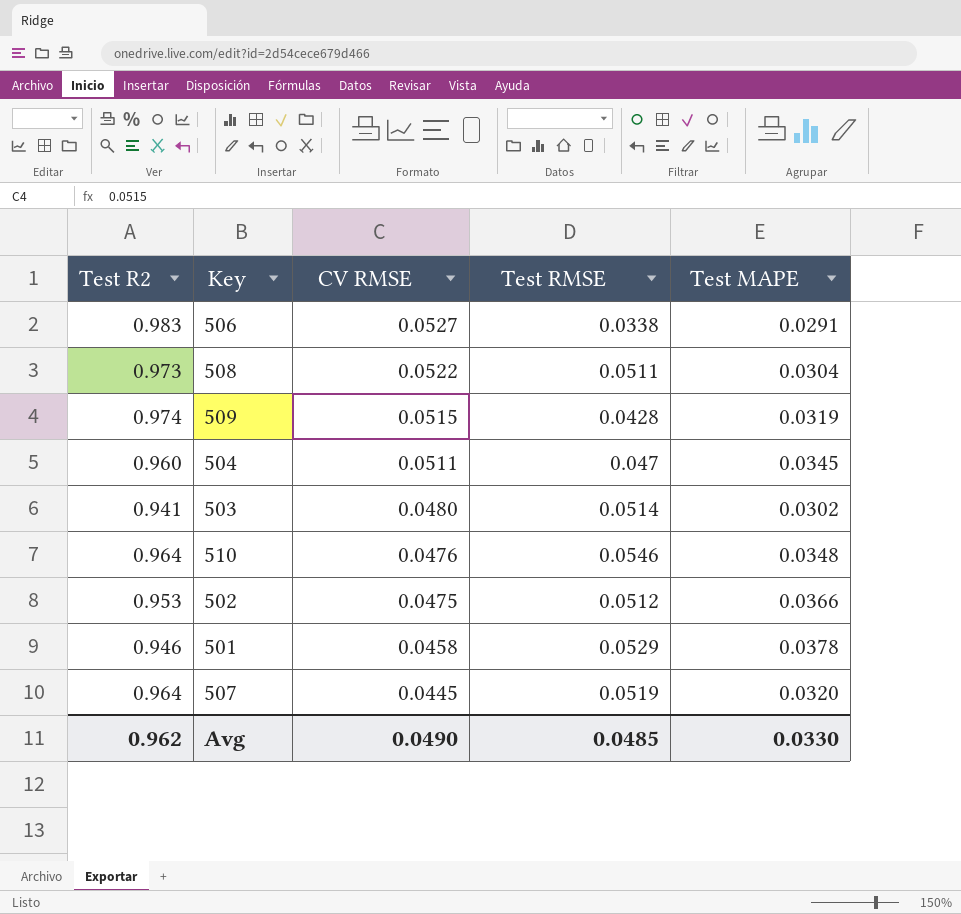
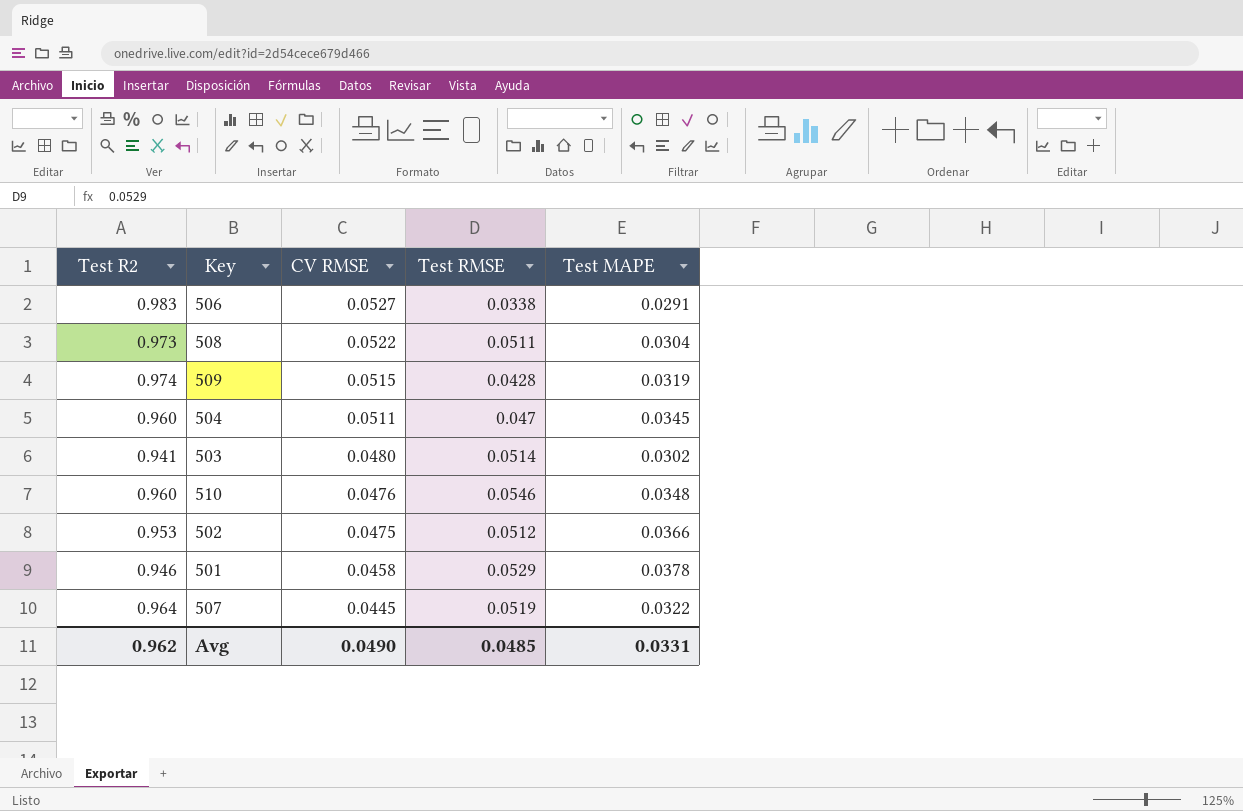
510 | Test R2: 0.964 -> 0.960
507 | Test MAPE: 0.0320 -> 0.0322
Avg | Test MAPE: 0.0330 -> 0.0331

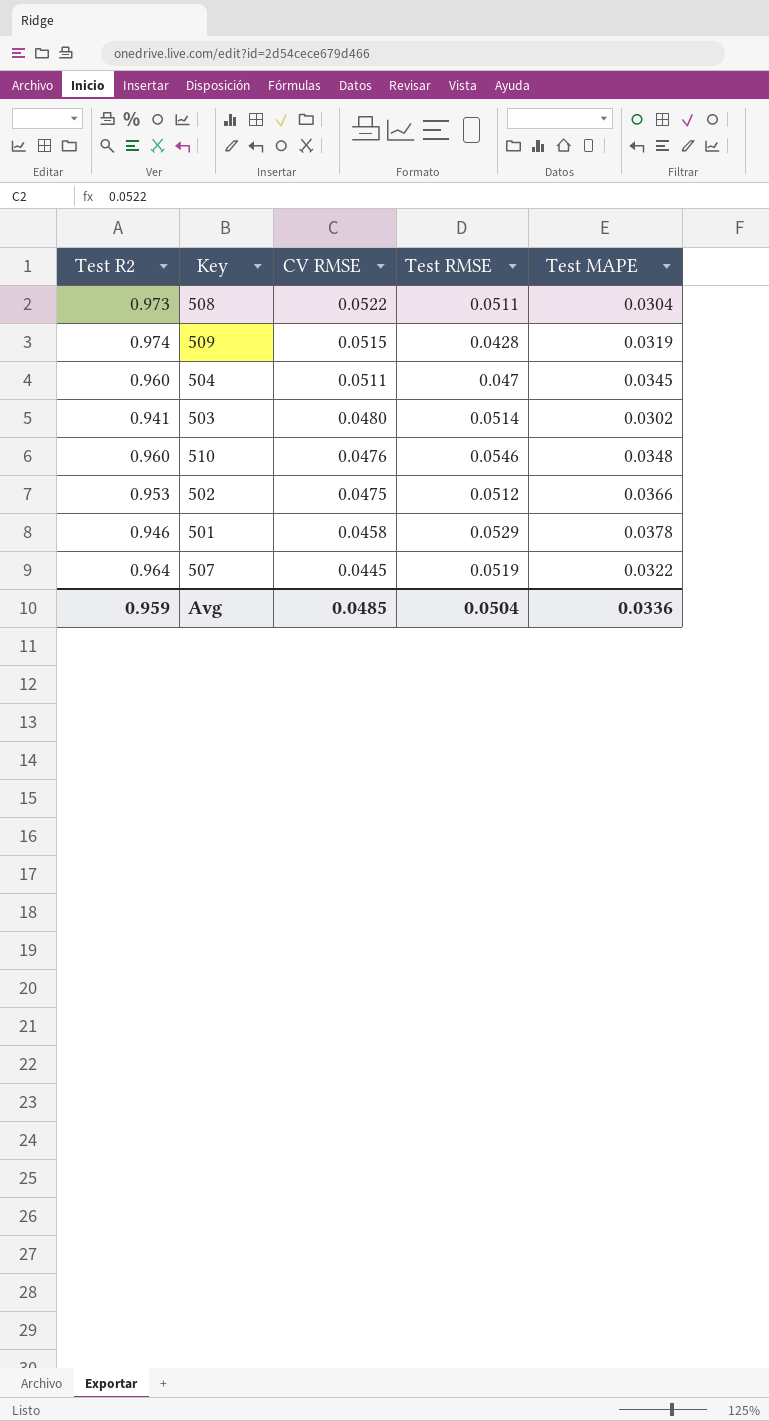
row 506: 0.983 | 0.0527 | 0.0338 | 0.0291 -> none
Avg | Test R2: 0.962 -> 0.959
Avg | CV RMSE: 0.0490 -> 0.0485
Avg | Test RMSE: 0.0485 -> 0.0504
Avg | Test MAPE: 0.0331 -> 0.0336

